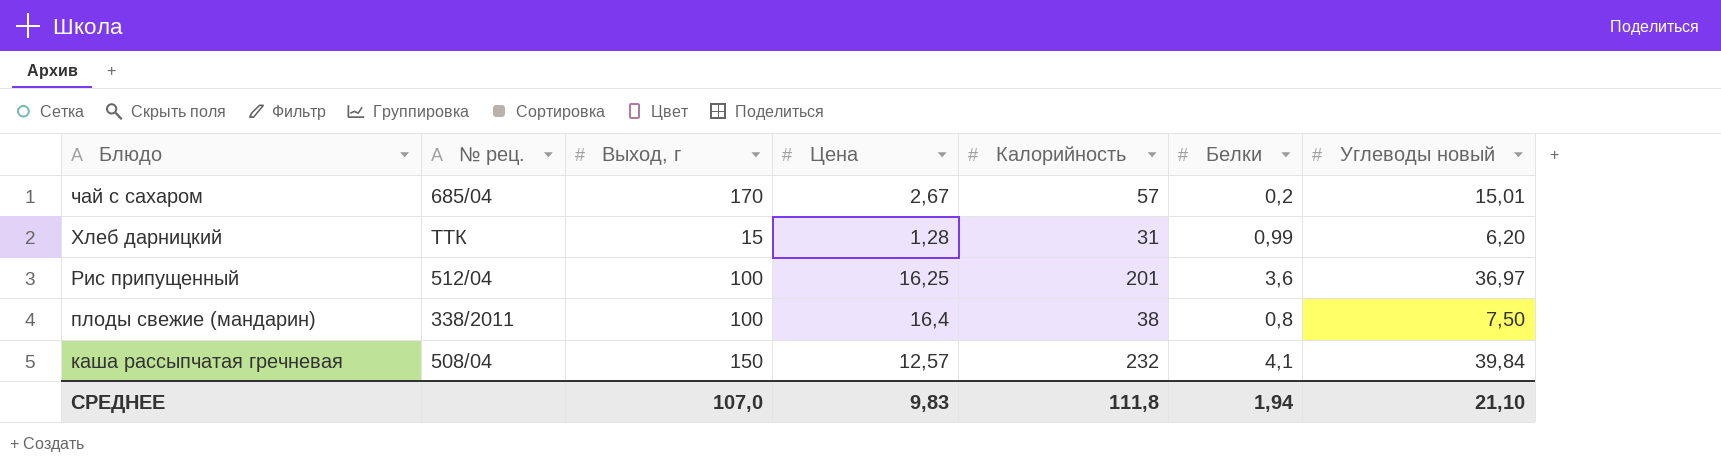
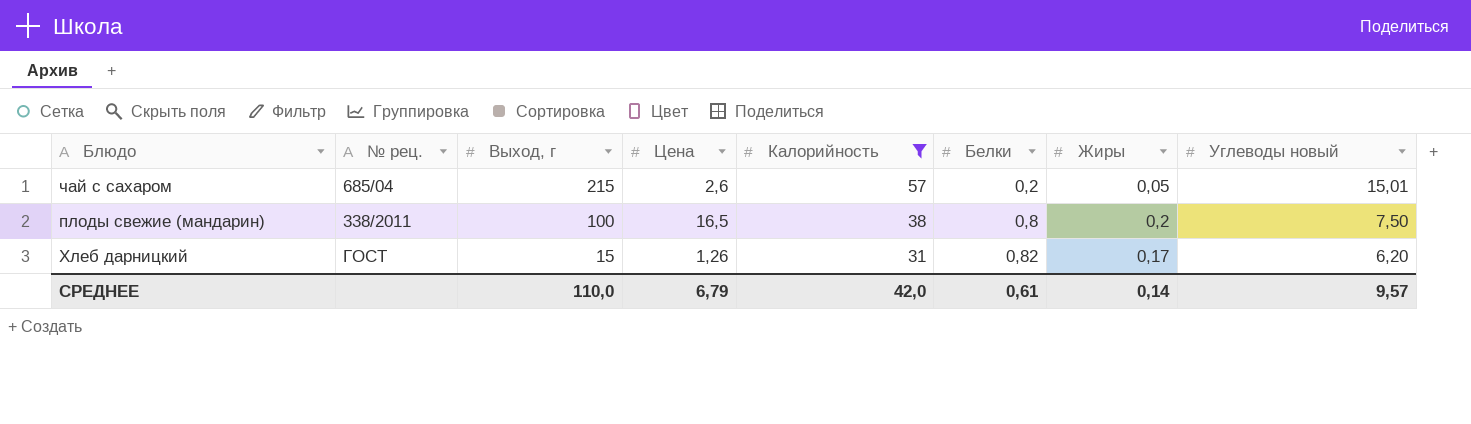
filter: none -> Калорийность <= 57
row order: Блюдо descending -> Выход, г descending
column Жиры | position: none -> 7
чай с сахаром | Выход, г: 170 -> 215
чай с сахаром | Цена: 2,67 -> 2,6
плоды свежие (мандарин) | Цена: 16,4 -> 16,5
Хлеб дарницкий | № рец.: ТТК -> ГОСТ
Хлеб дарницкий | Цена: 1,28 -> 1,26
Хлеб дарницкий | Белки: 0,99 -> 0,82
СРЕДНЕЕ | Выход, г: 107,0 -> 110,0
СРЕДНЕЕ | Цена: 9,83 -> 6,79
СРЕДНЕЕ | Калорийность: 111,8 -> 42,0
СРЕДНЕЕ | Белки: 1,94 -> 0,61
СРЕДНЕЕ | Углеводы новый: 21,10 -> 9,57

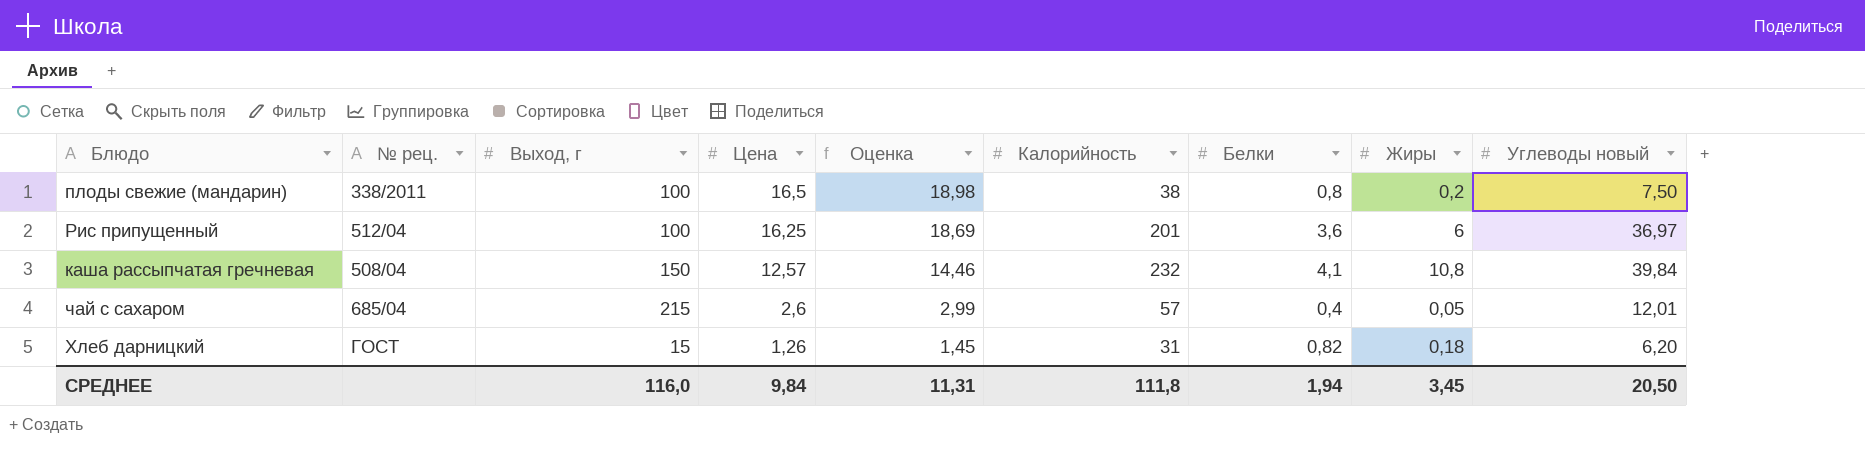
filter: Калорийность <= 57 -> none
row order: Выход, г descending -> Цена descending
column Оценка | formula: none -> [Цена] * 1,15
чай с сахаром | Белки: 0,2 -> 0,4
чай с сахаром | Углеводы новый: 15,01 -> 12,01
Хлеб дарницкий | Жиры: 0,17 -> 0,18
СРЕДНЕЕ | Выход, г: 110,0 -> 116,0
СРЕДНЕЕ | Цена: 6,79 -> 9,84
СРЕДНЕЕ | Калорийность: 42,0 -> 111,8
СРЕДНЕЕ | Белки: 0,61 -> 1,94
СРЕДНЕЕ | Жиры: 0,14 -> 3,45
СРЕДНЕЕ | Углеводы новый: 9,57 -> 20,50

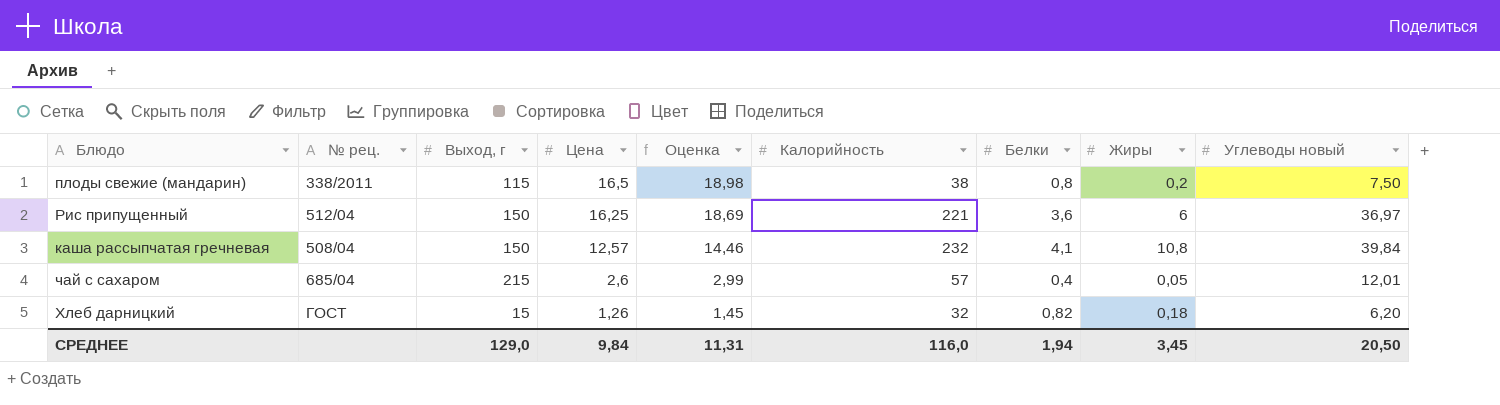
плоды свежие (мандарин) | Выход, г: 100 -> 115
Рис припущенный | Выход, г: 100 -> 150
Рис припущенный | Калорийность: 201 -> 221
Хлеб дарницкий | Калорийность: 31 -> 32
СРЕДНЕЕ | Выход, г: 116,0 -> 129,0
СРЕДНЕЕ | Калорийность: 111,8 -> 116,0

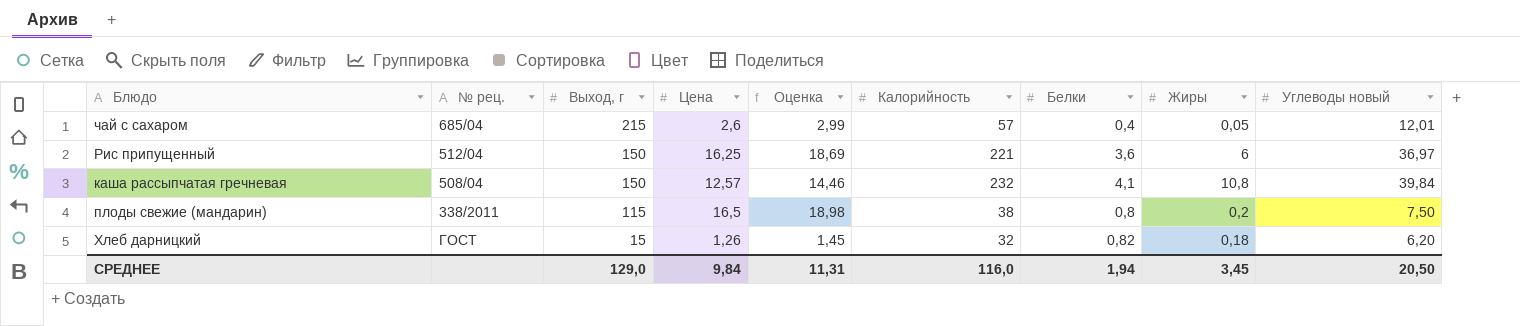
row order: Цена descending -> Выход, г descending

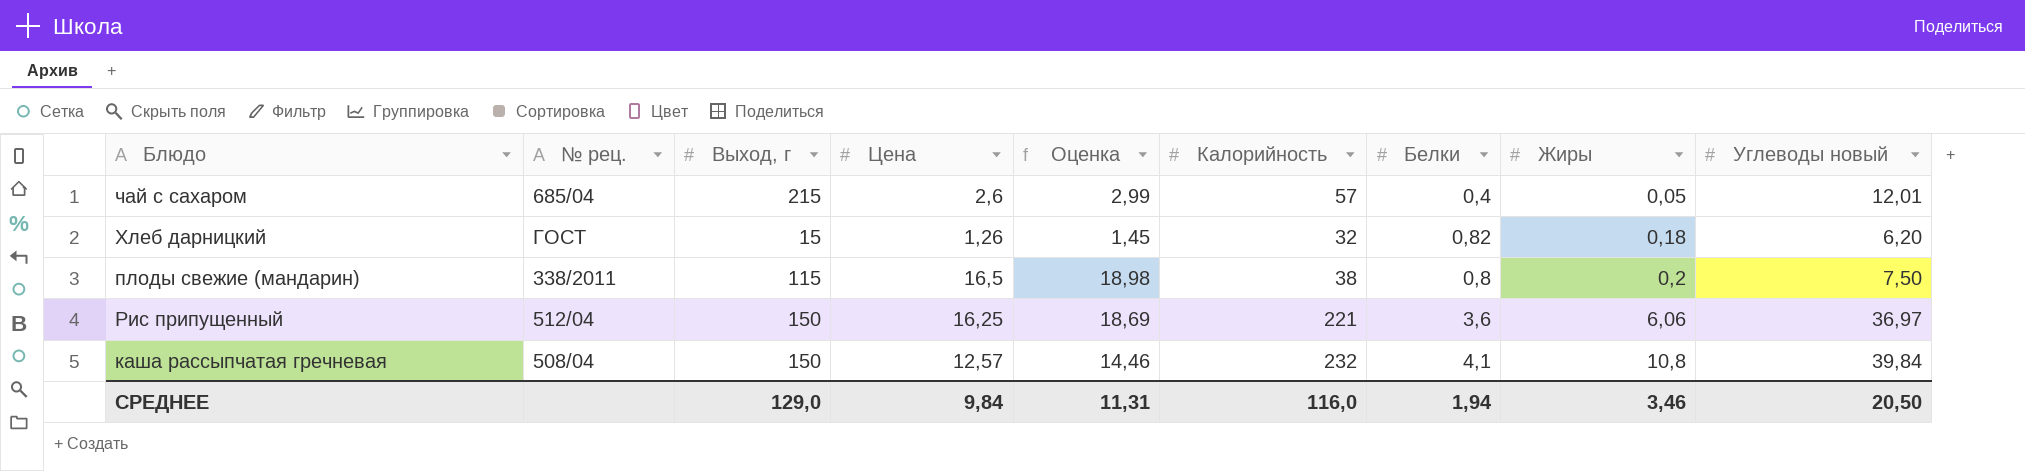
row order: Выход, г descending -> Жиры ascending
Рис припущенный | Жиры: 6 -> 6,06
СРЕДНЕЕ | Жиры: 3,45 -> 3,46

